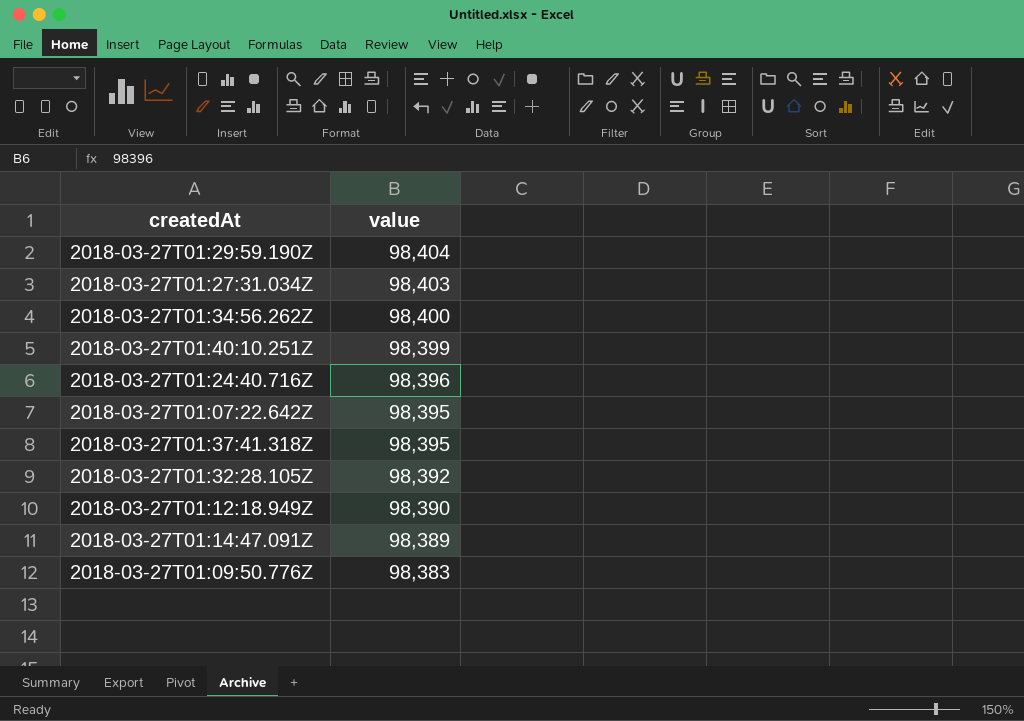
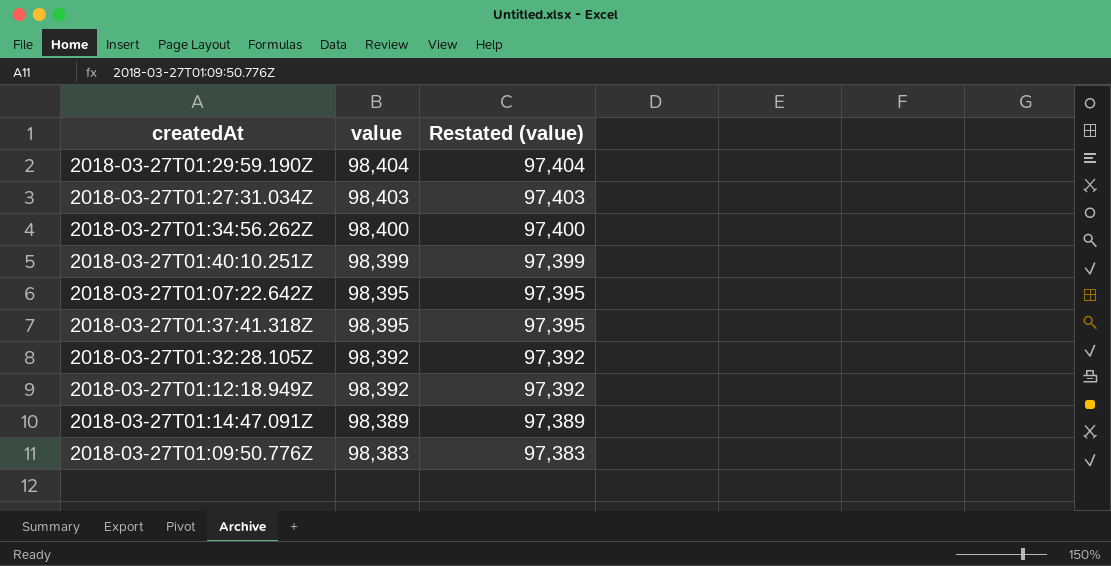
column Restated (value) | formula: none -> [value] - 1000
row 2018-03-27T01:24:40.716Z: 98,396 -> none
2018-03-27T01:12:18.949Z | value: 98,390 -> 98,392

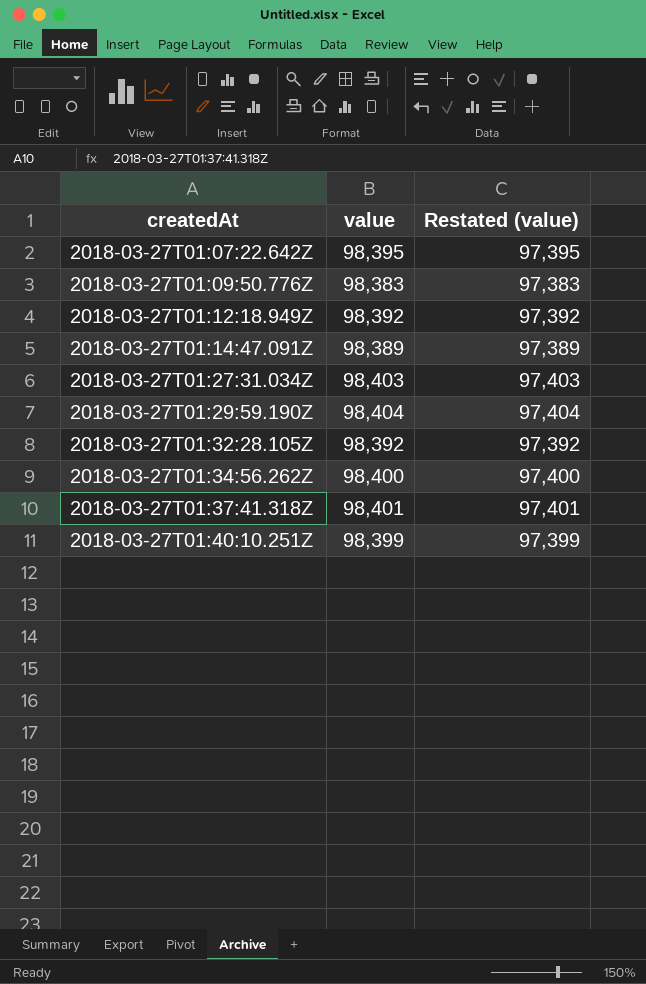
row order: value descending -> createdAt ascending
2018-03-27T01:37:41.318Z | value: 98,395 -> 98,401
2018-03-27T01:37:41.318Z | Restated (value): 97,395 -> 97,401

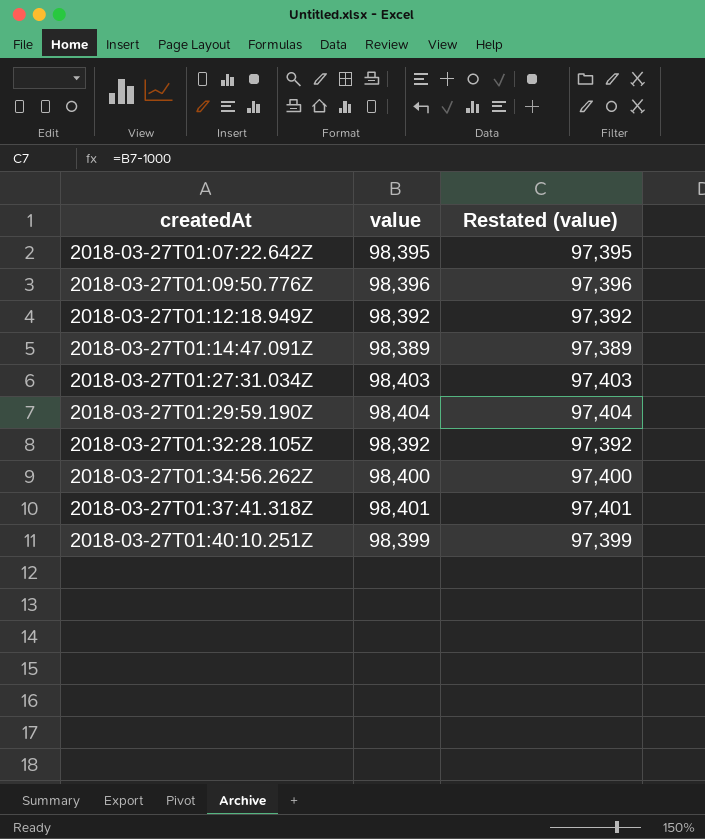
2018-03-27T01:09:50.776Z | value: 98,383 -> 98,396
2018-03-27T01:09:50.776Z | Restated (value): 97,383 -> 97,396

